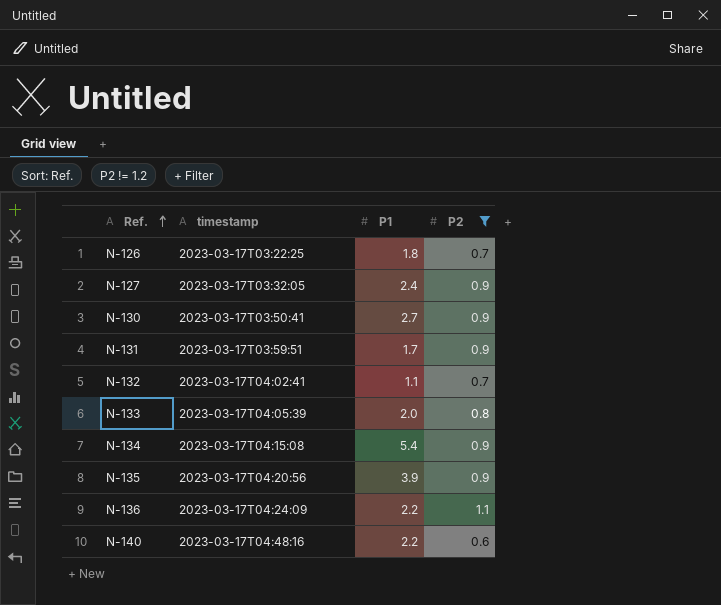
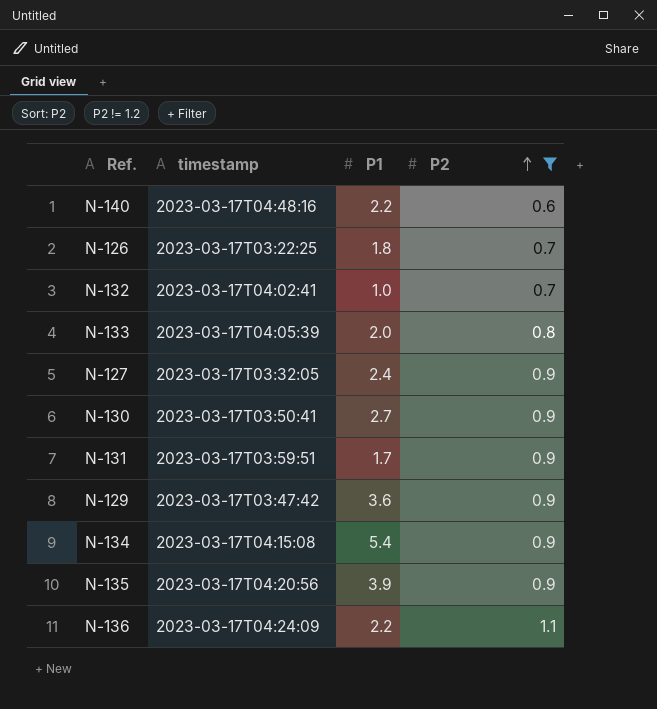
row order: Ref. ascending -> P2 ascending
N-132 | P1: 1.1 -> 1.0
row N-129: none -> 2023-03-17T03:47:42 | 3.6 | 0.9

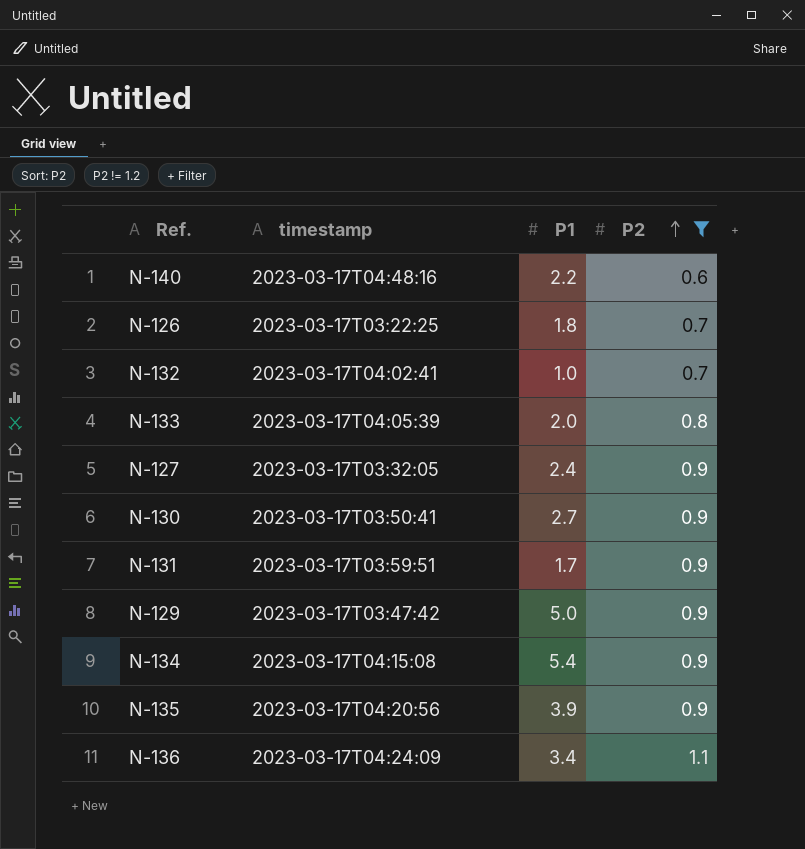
N-129 | P1: 3.6 -> 5.0
N-136 | P1: 2.2 -> 3.4

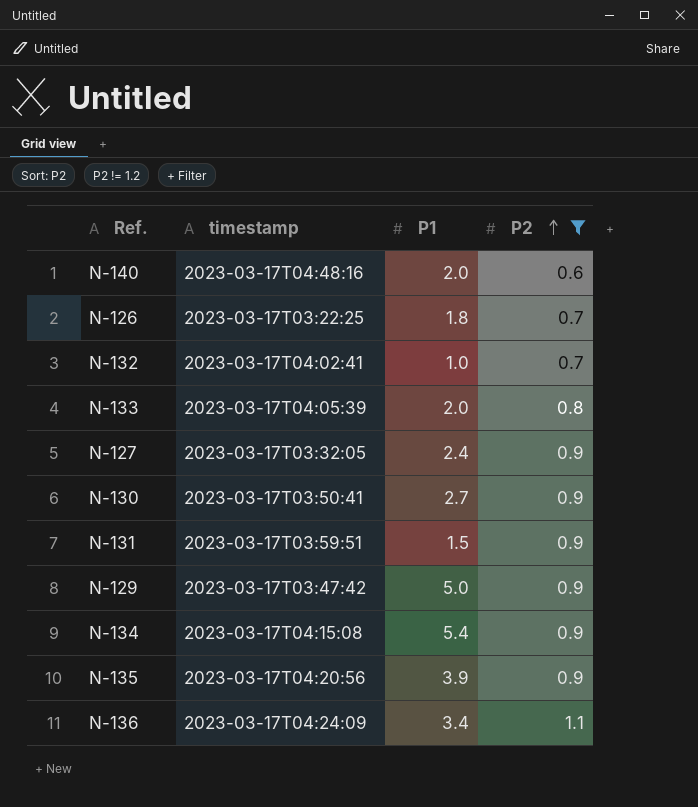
N-140 | P1: 2.2 -> 2.0
N-131 | P1: 1.7 -> 1.5

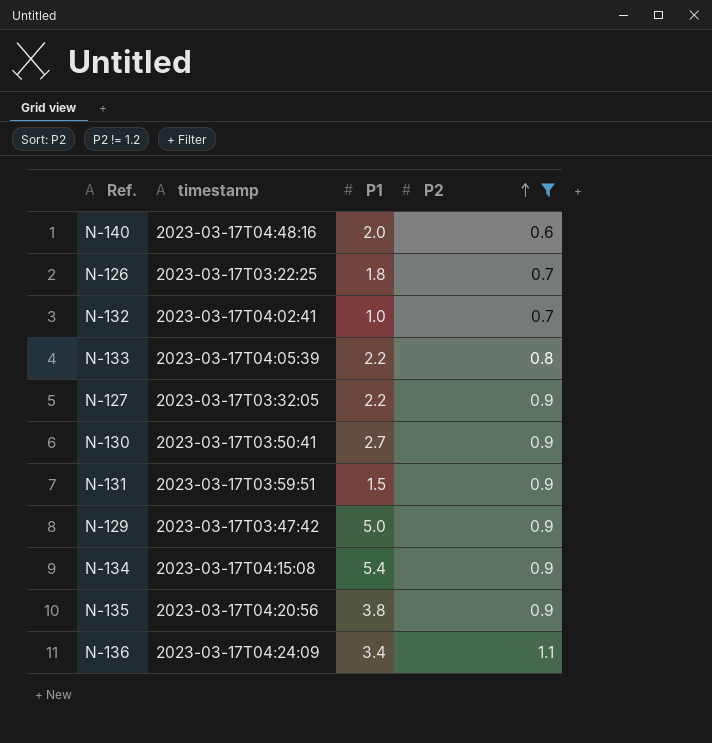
N-133 | P1: 2.0 -> 2.2
N-127 | P1: 2.4 -> 2.2
N-135 | P1: 3.9 -> 3.8

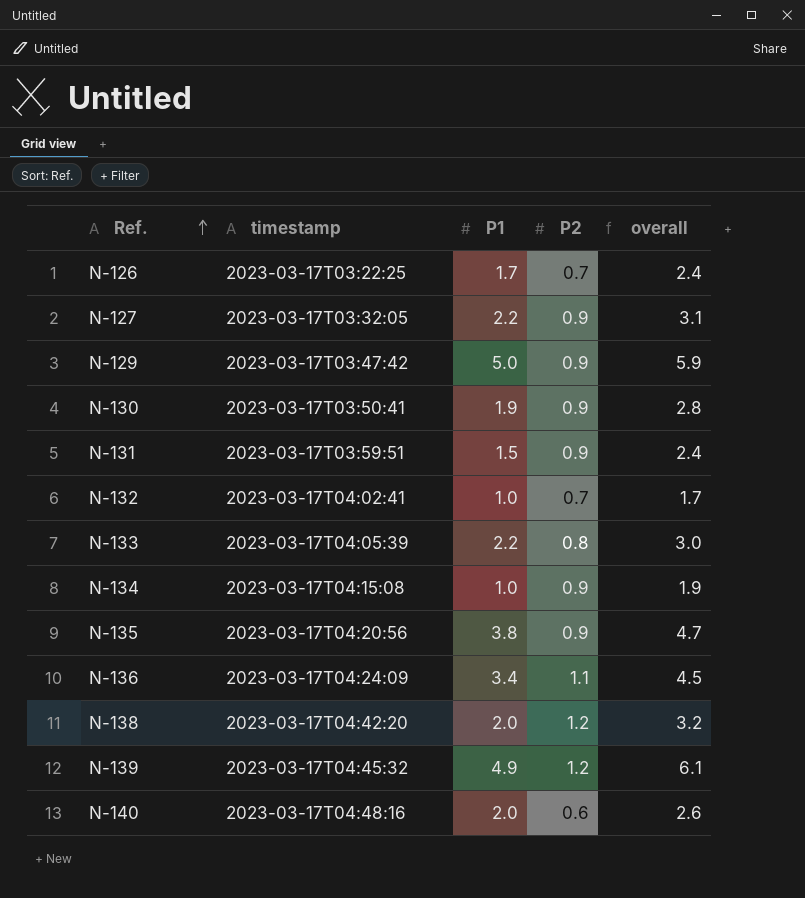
filter: P2 != 1.2 -> none
row order: P2 ascending -> Ref. ascending
column overall | formula: none -> [P1] + [P2]
N-126 | P1: 1.8 -> 1.7
N-130 | P1: 2.7 -> 1.9
N-134 | P1: 5.4 -> 1.0

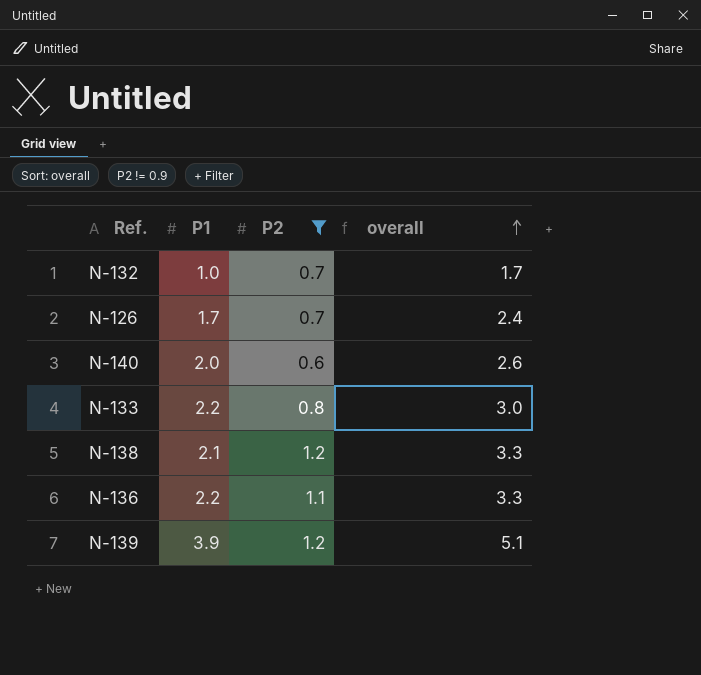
filter: none -> P2 != 0.9
row order: Ref. ascending -> overall ascending
column timestamp | position: 2 -> none
N-138 | P1: 2.0 -> 2.1
N-138 | overall: 3.2 -> 3.3
N-136 | P1: 3.4 -> 2.2
N-136 | overall: 4.5 -> 3.3
N-139 | P1: 4.9 -> 3.9
N-139 | overall: 6.1 -> 5.1

